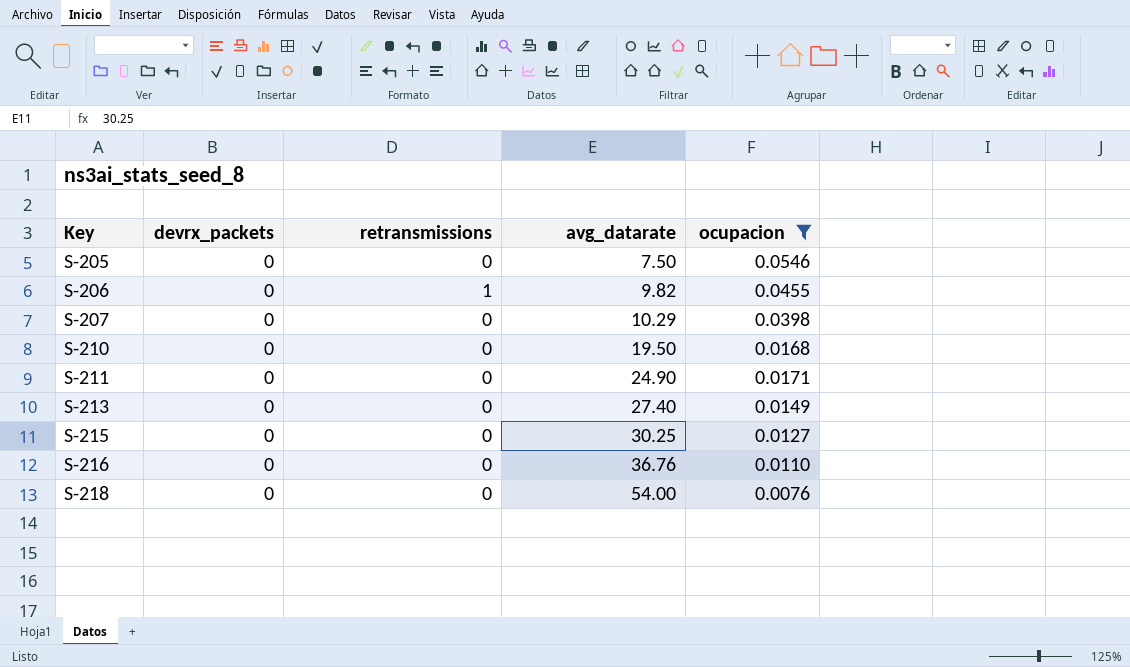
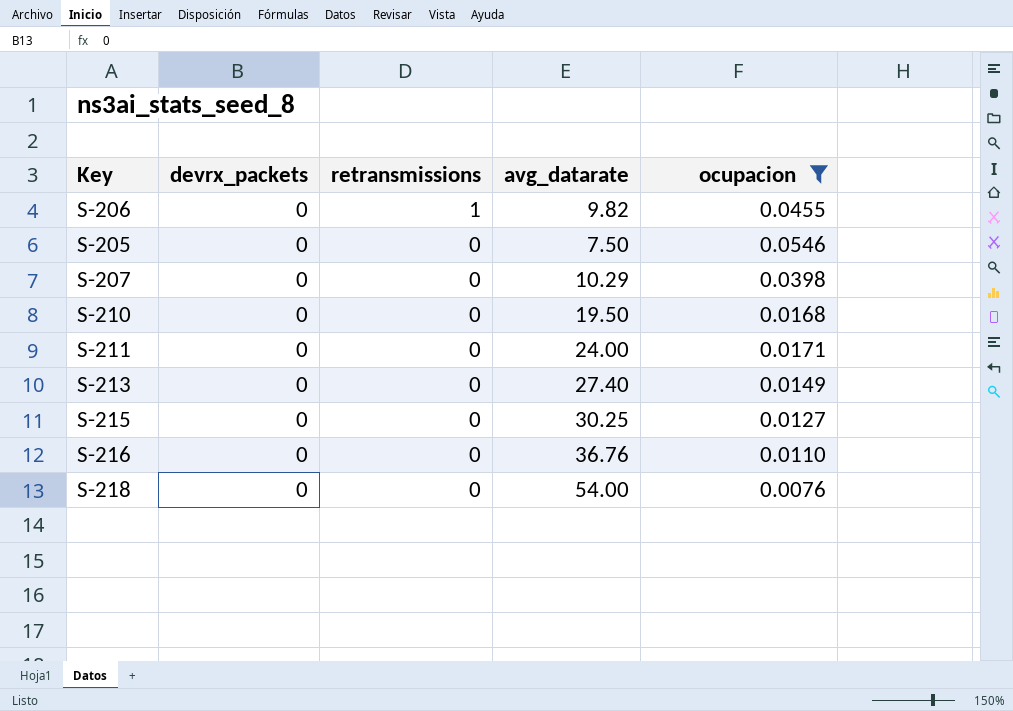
row order: Key ascending -> retransmissions descending
S-211 | avg_datarate: 24.90 -> 24.00

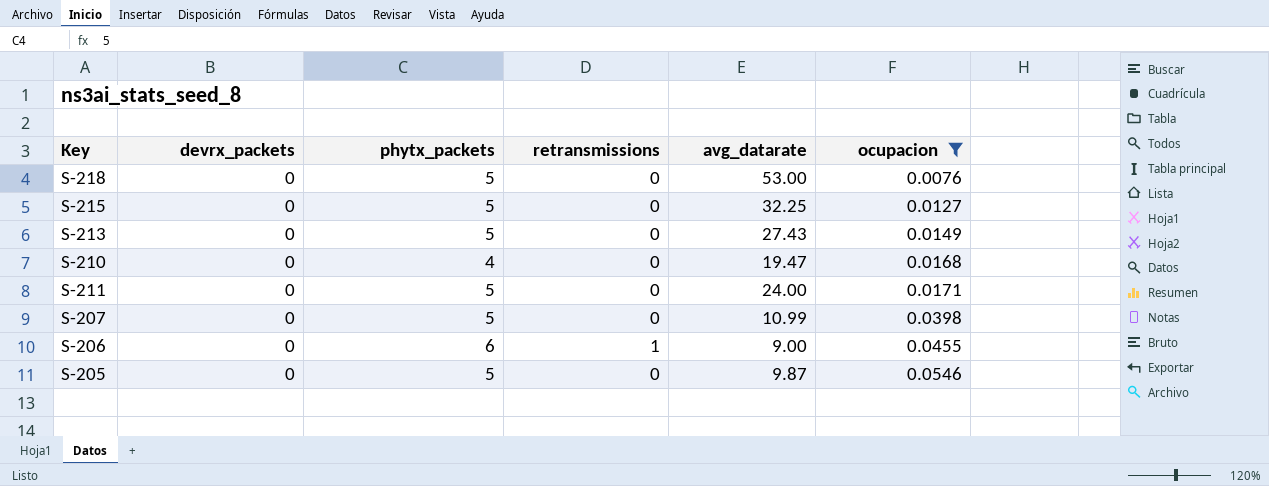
row order: retransmissions descending -> ocupacion ascending
column phytx_packets | position: none -> 3
row S-216: 0 | 0 | 36.76 | 0.0110 -> none
S-218 | avg_datarate: 54.00 -> 53.00
S-215 | avg_datarate: 30.25 -> 32.25
S-213 | avg_datarate: 27.40 -> 27.43
S-210 | avg_datarate: 19.50 -> 19.47
S-207 | avg_datarate: 10.29 -> 10.99
S-206 | avg_datarate: 9.82 -> 9.00
S-205 | avg_datarate: 7.50 -> 9.87

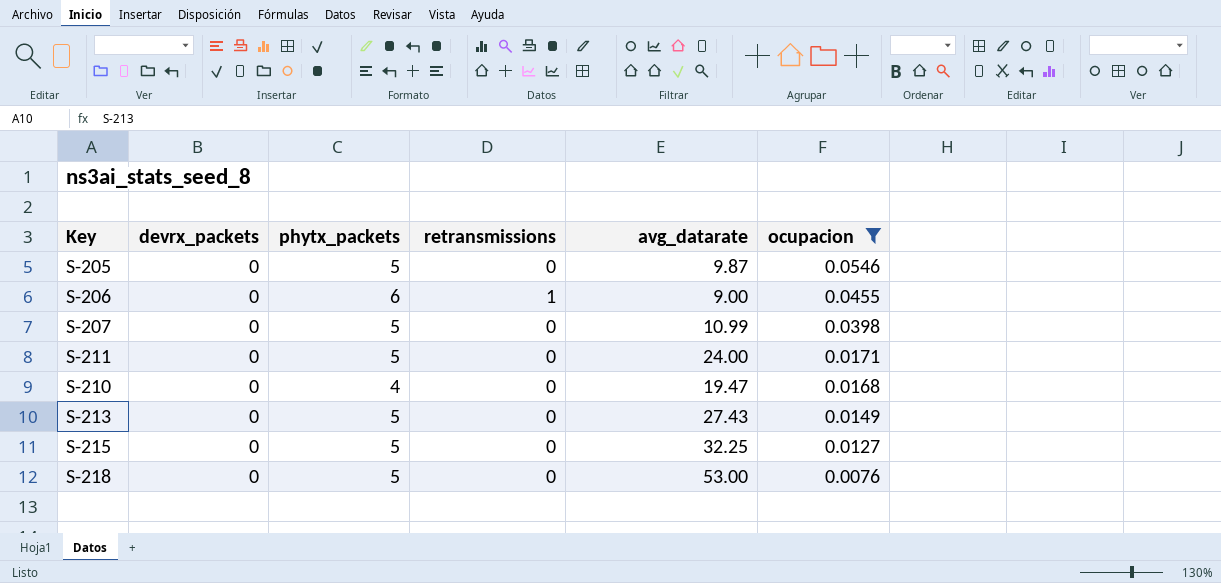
row order: ocupacion ascending -> ocupacion descending

